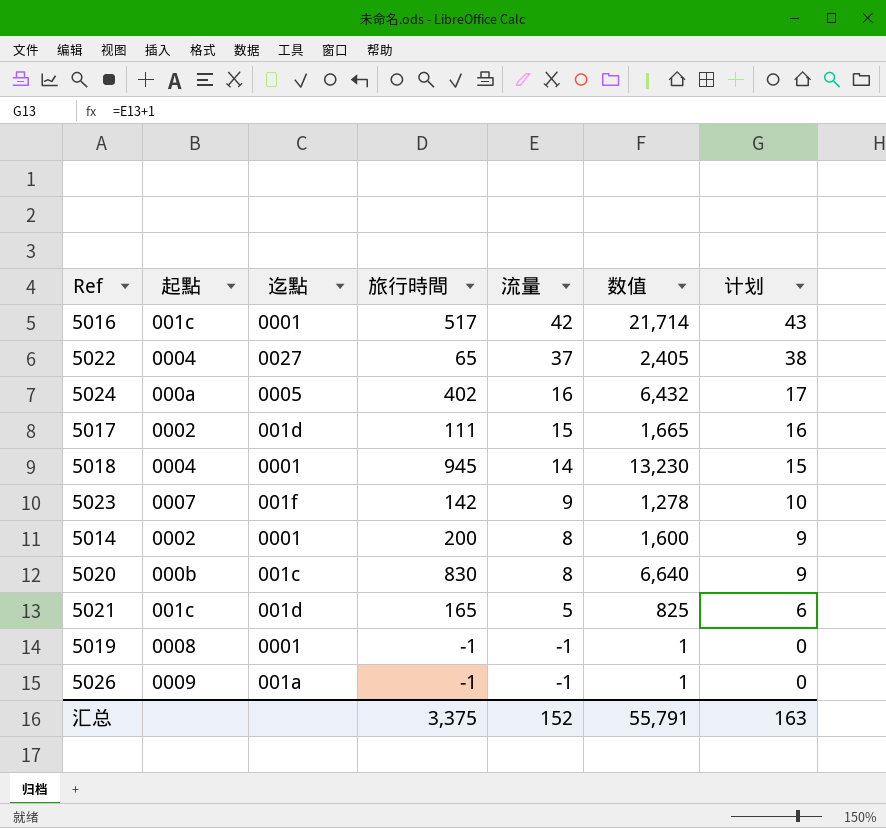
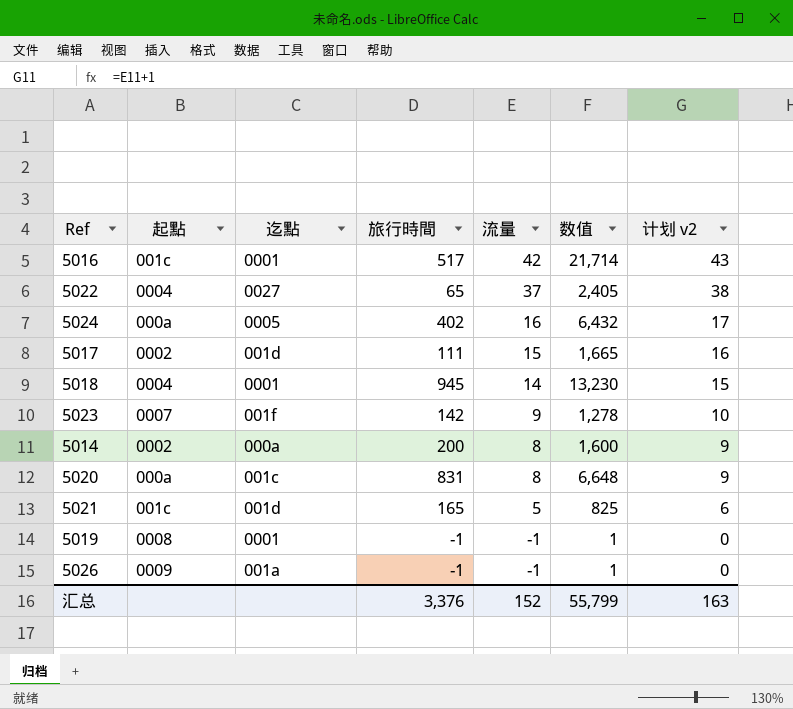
column name: 计划 -> 计划 v2
5014 | 迄點: 0001 -> 000a
5020 | 起點: 000b -> 000a
5020 | 旅行時間: 830 -> 831
5020 | 数值: 6,640 -> 6,648
汇总 | 旅行時間: 3,375 -> 3,376
汇总 | 数值: 55,791 -> 55,799

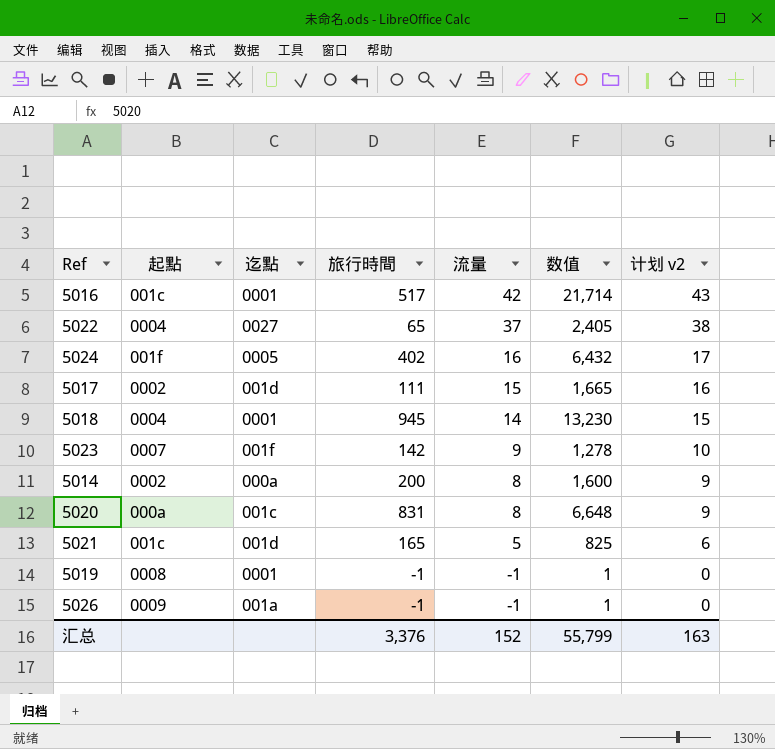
5024 | 起點: 000a -> 001f

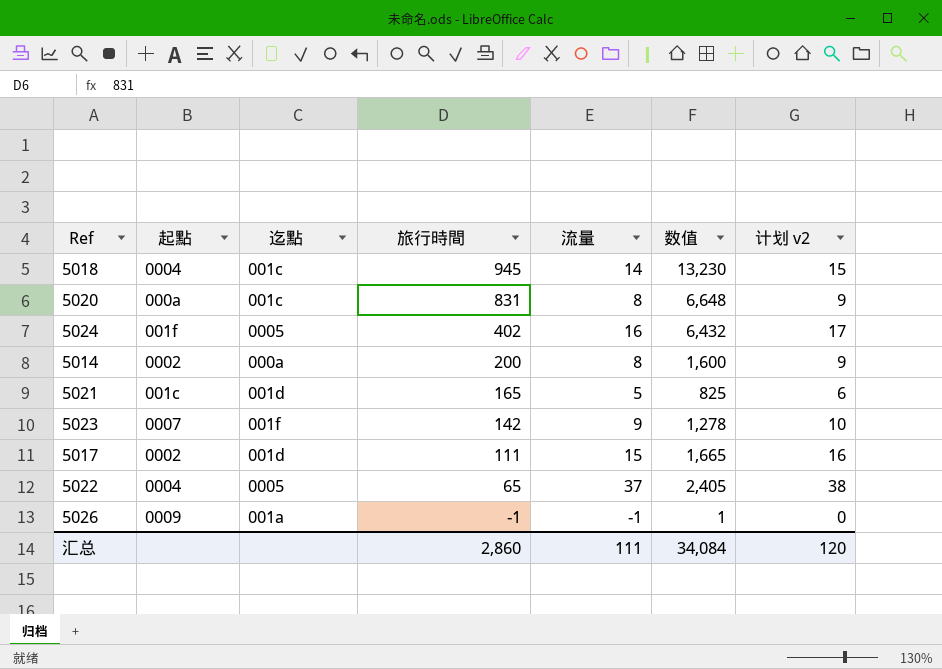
row order: 流量 descending -> 旅行時間 descending
row 5016: 001c | 0001 | 517 | 42 | 21,714 | 43 -> none
row 5019: 0008 | 0001 | -1 | -1 | 1 | 0 -> none
5018 | 迄點: 0001 -> 001c
5022 | 迄點: 0027 -> 0005
汇总 | 旅行時間: 3,376 -> 2,860
汇总 | 流量: 152 -> 111
汇总 | 数值: 55,799 -> 34,084
汇总 | 计划 v2: 163 -> 120

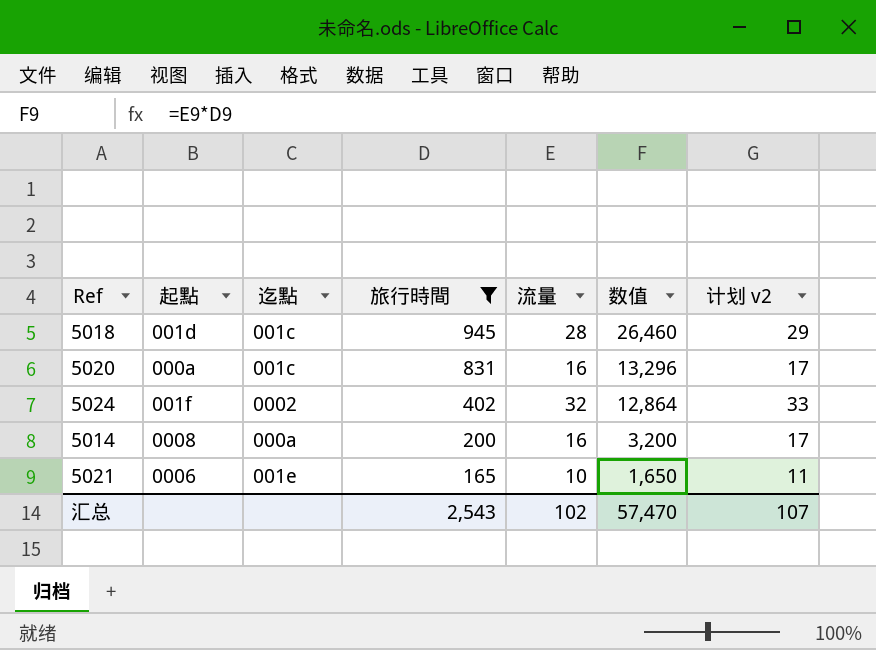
filter: none -> 旅行時間 >= 165
5018 | 起點: 0004 -> 001d
5018 | 流量: 14 -> 28
5018 | 数值: 13,230 -> 26,460
5018 | 计划 v2: 15 -> 29
5020 | 流量: 8 -> 16
5020 | 数值: 6,648 -> 13,296
5020 | 计划 v2: 9 -> 17
5024 | 迄點: 0005 -> 0002
5024 | 流量: 16 -> 32
5024 | 数值: 6,432 -> 12,864
5024 | 计划 v2: 17 -> 33
5014 | 起點: 0002 -> 0008
5014 | 流量: 8 -> 16
5014 | 数值: 1,600 -> 3,200
5014 | 计划 v2: 9 -> 17
5021 | 起點: 001c -> 0006
5021 | 迄點: 001d -> 001e
5021 | 流量: 5 -> 10
5021 | 数值: 825 -> 1,650
5021 | 计划 v2: 6 -> 11
汇总 | 旅行時間: 2,860 -> 2,543
汇总 | 流量: 111 -> 102
汇总 | 数值: 34,084 -> 57,470
汇总 | 计划 v2: 120 -> 107

